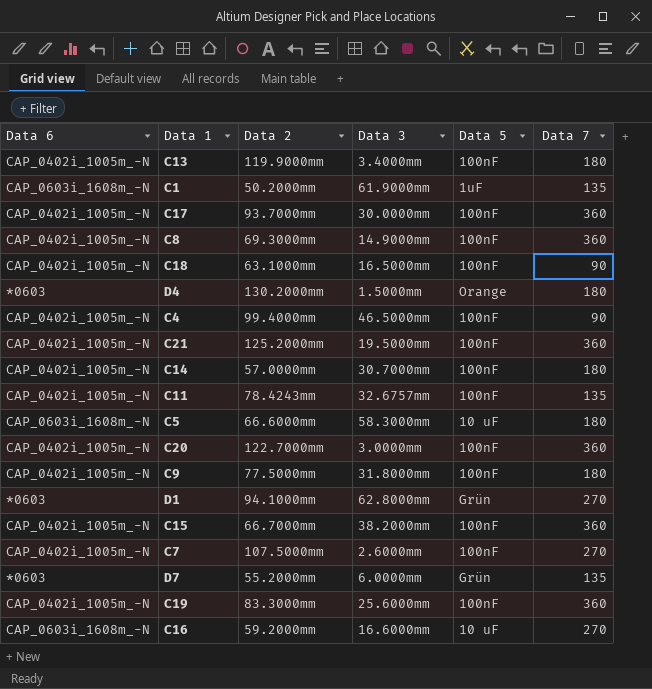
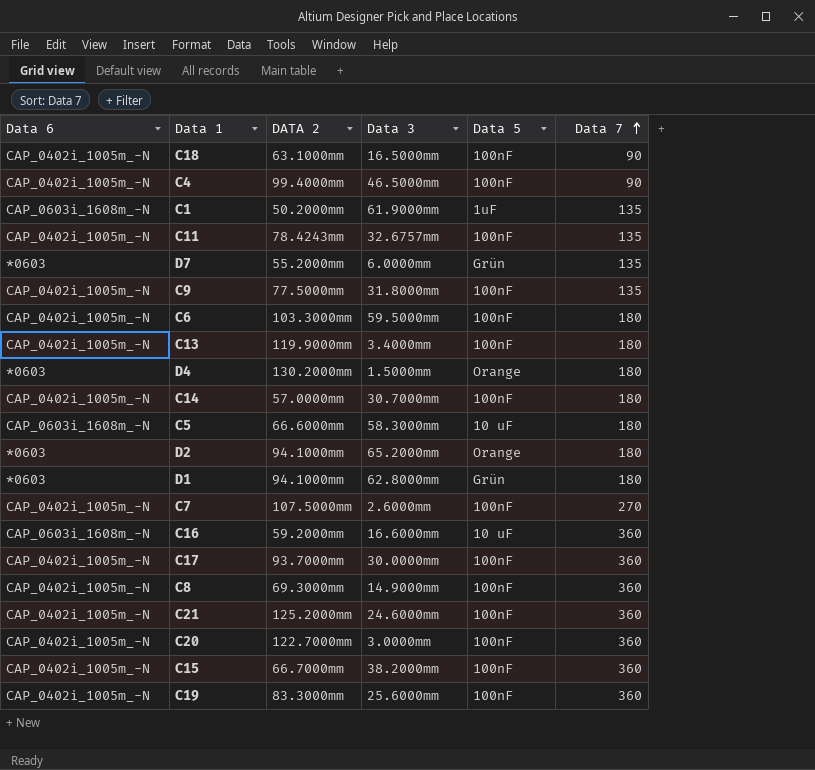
row order: none -> Data 7 ascending
column name: Data 2 -> DATA 2
C9 | Data 7: 180 -> 135
row C6: none -> CAP_0402i_1005m_-N | 103.3000mm | 59.5000mm | 100nF | 180
row D2: none -> *0603 | 94.1000mm | 65.2000mm | Orange | 180
D1 | Data 7: 270 -> 180
C16 | Data 7: 270 -> 360
C21 | Data 3: 19.5000mm -> 24.6000mm

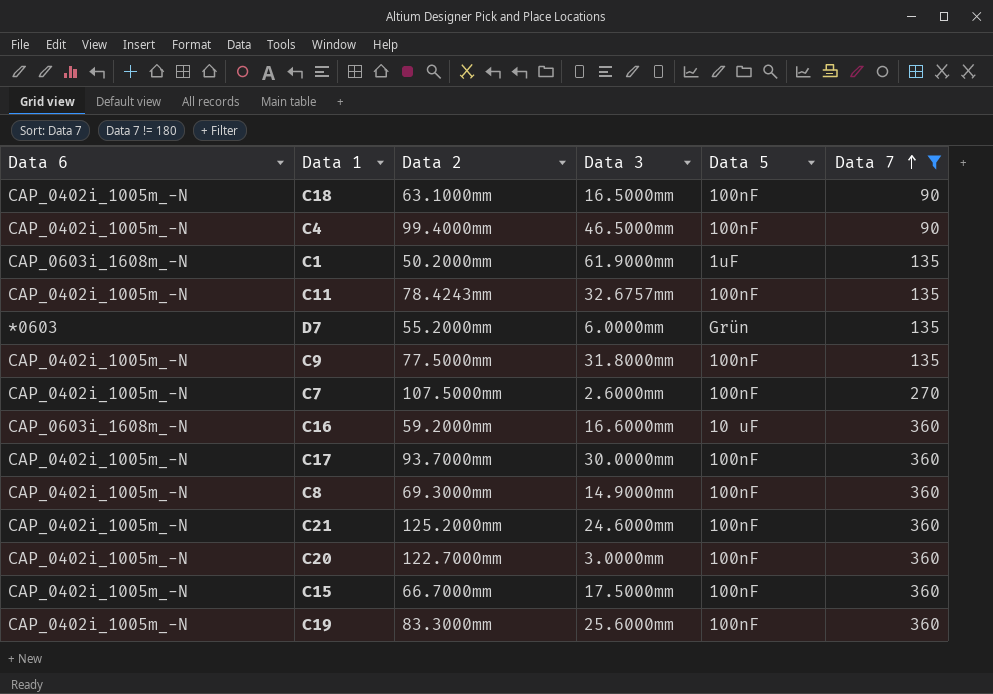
filter: none -> Data 7 != 180
column name: DATA 2 -> Data 2
C15 | Data 3: 38.2000mm -> 17.5000mm

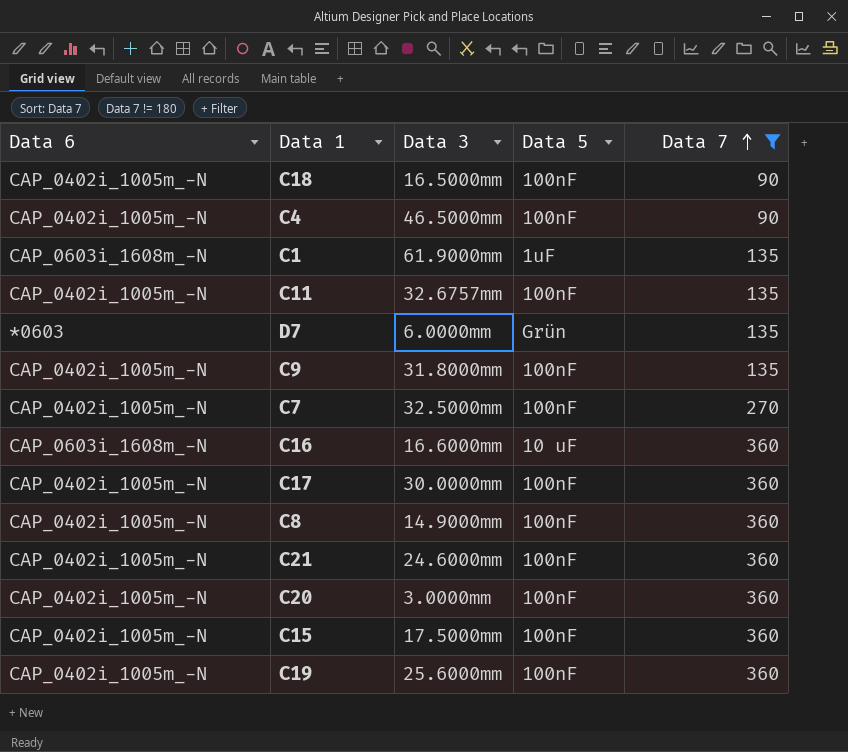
column Data 2 | position: 3 -> none
C7 | Data 3: 2.6000mm -> 32.5000mm

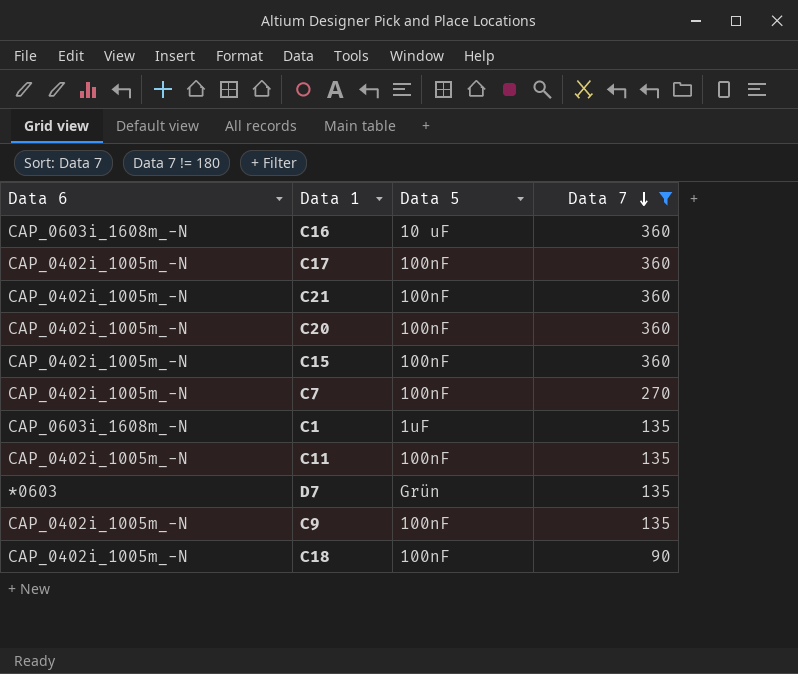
row order: Data 7 ascending -> Data 7 descending
column Data 3 | position: 3 -> none
row C4: CAP_0402i_1005m_-N | 46.5000mm | 100nF | 90 -> none
row C8: CAP_0402i_1005m_-N | 14.9000mm | 100nF | 360 -> none
row C19: CAP_0402i_1005m_-N | 25.6000mm | 100nF | 360 -> none

